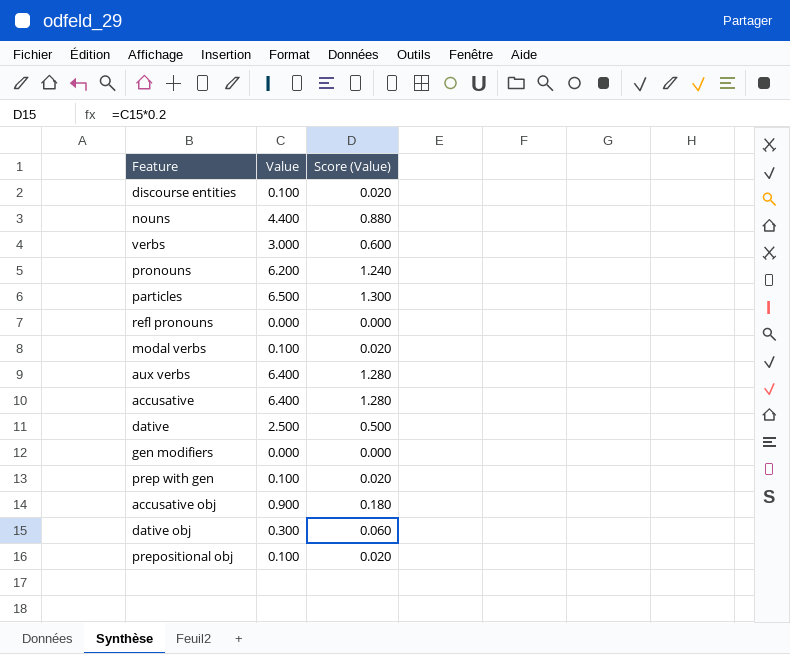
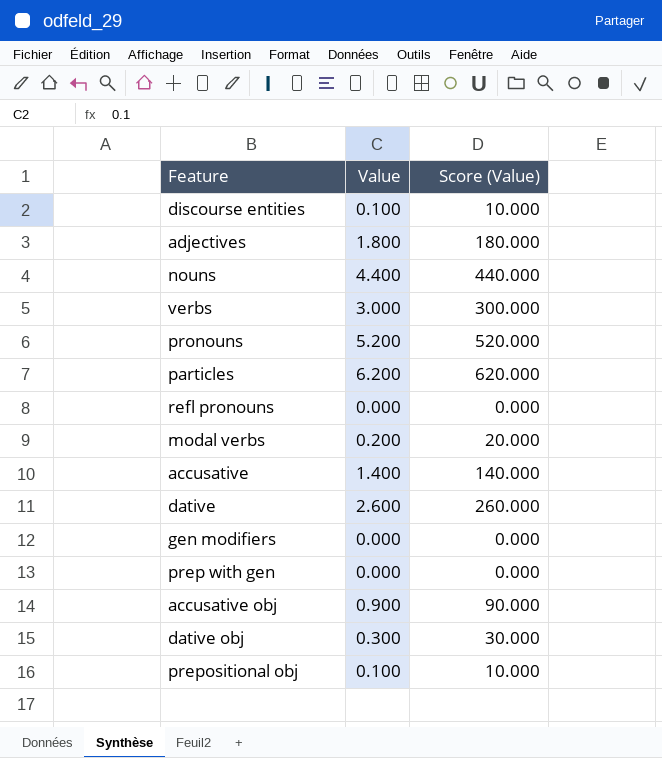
column Score (Value) | formula: [Value] * 0.2 -> [Value] * 100
row aux verbs: 6.400 | 1.280 -> none
row adjectives: none -> 1.800 | 180.000
pronouns | Value: 6.200 -> 5.200
particles | Value: 6.500 -> 6.200
modal verbs | Value: 0.100 -> 0.200
accusative | Value: 6.400 -> 1.400
dative | Value: 2.500 -> 2.600
prep with gen | Value: 0.100 -> 0.000

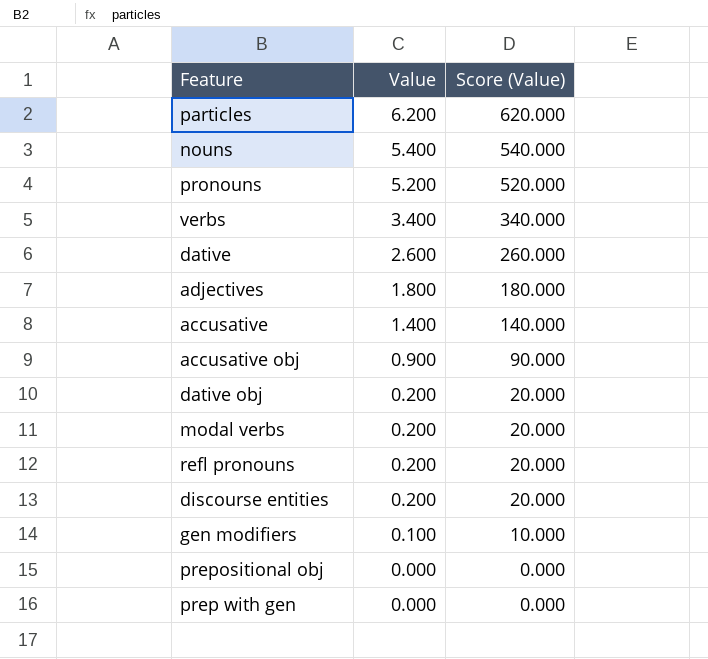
row order: none -> Value descending
nouns | Value: 4.400 -> 5.400
nouns | Score (Value): 440.000 -> 540.000
verbs | Value: 3.000 -> 3.400
verbs | Score (Value): 300.000 -> 340.000
dative obj | Value: 0.300 -> 0.200
dative obj | Score (Value): 30.000 -> 20.000
refl pronouns | Value: 0.000 -> 0.200
refl pronouns | Score (Value): 0.000 -> 20.000
discourse entities | Value: 0.100 -> 0.200
discourse entities | Score (Value): 10.000 -> 20.000
gen modifiers | Value: 0.000 -> 0.100
gen modifiers | Score (Value): 0.000 -> 10.000
prepositional obj | Value: 0.100 -> 0.000
prepositional obj | Score (Value): 10.000 -> 0.000

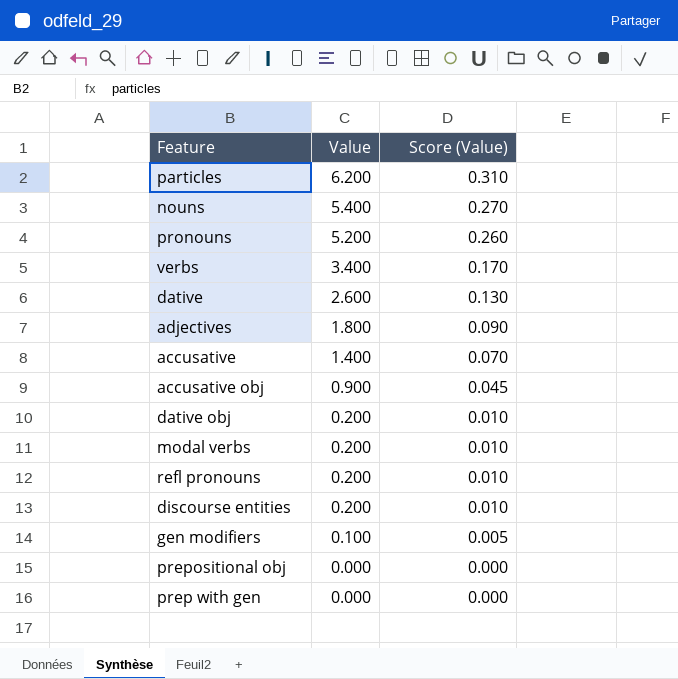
column Score (Value) | formula: [Value] * 100 -> [Value] * 0.05

